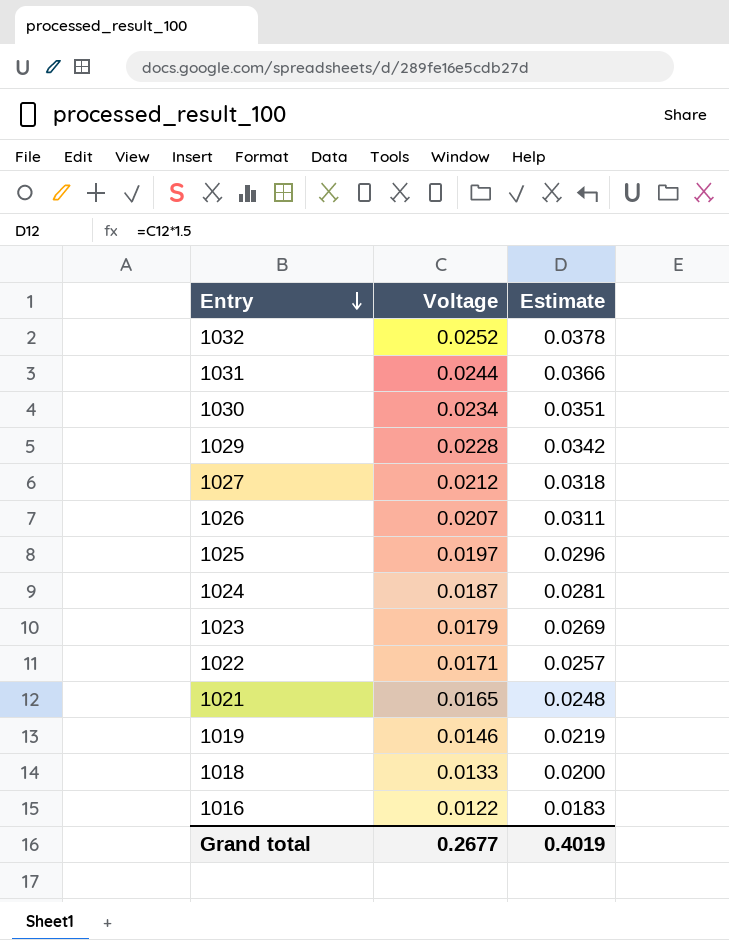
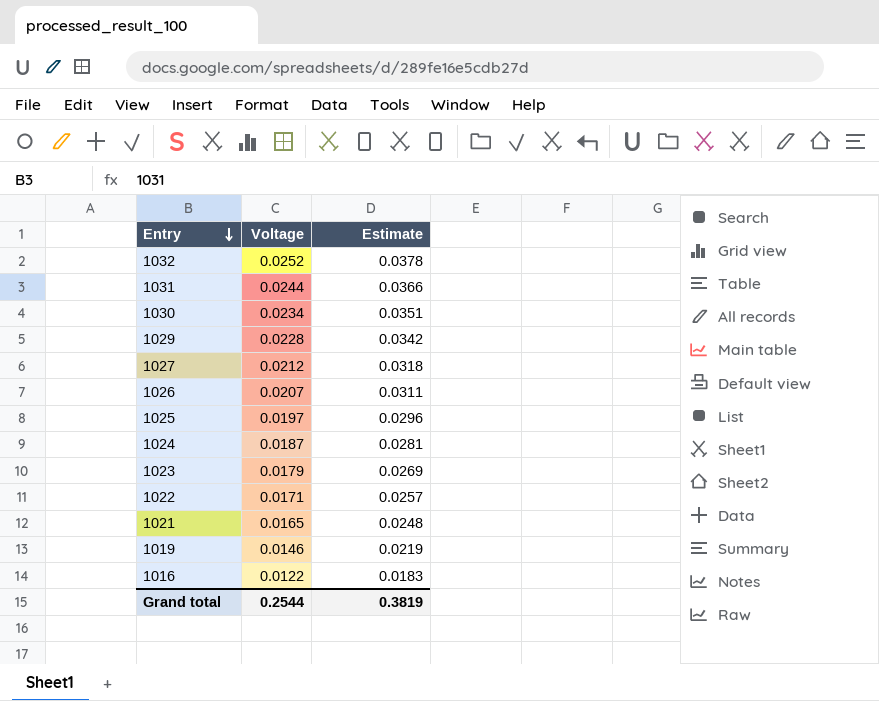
row 1018: 0.0133 | 0.0200 -> none
Grand total | Voltage: 0.2677 -> 0.2544
Grand total | Estimate: 0.4019 -> 0.3819

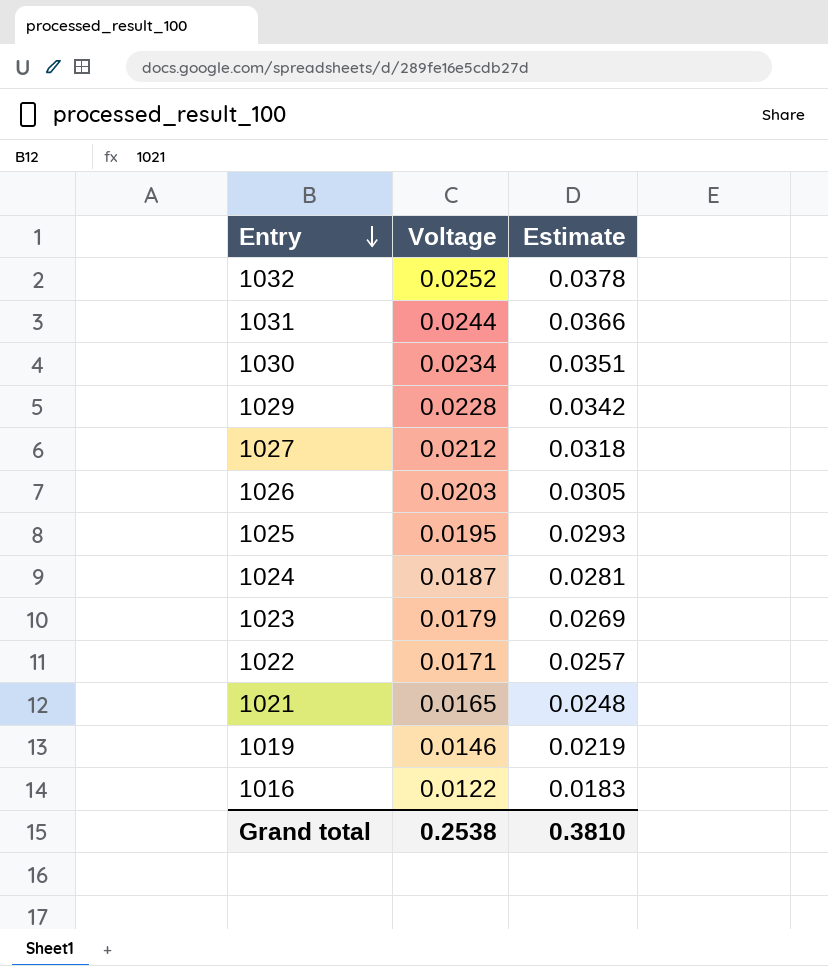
1026 | Voltage: 0.0207 -> 0.0203
1026 | Estimate: 0.0311 -> 0.0305
1025 | Voltage: 0.0197 -> 0.0195
1025 | Estimate: 0.0296 -> 0.0293
Grand total | Voltage: 0.2544 -> 0.2538
Grand total | Estimate: 0.3819 -> 0.3810

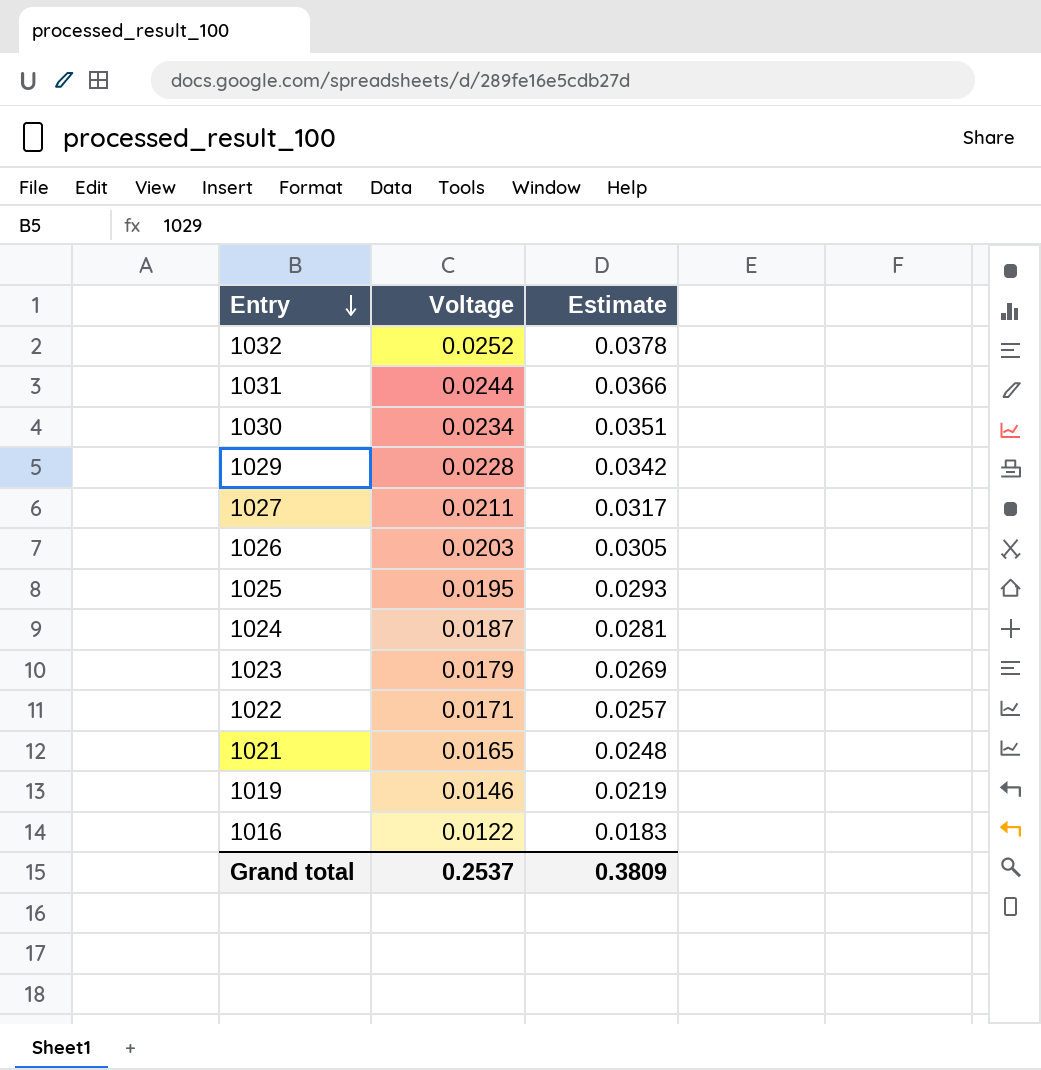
1027 | Voltage: 0.0212 -> 0.0211
1027 | Estimate: 0.0318 -> 0.0317
Grand total | Voltage: 0.2538 -> 0.2537
Grand total | Estimate: 0.3810 -> 0.3809

